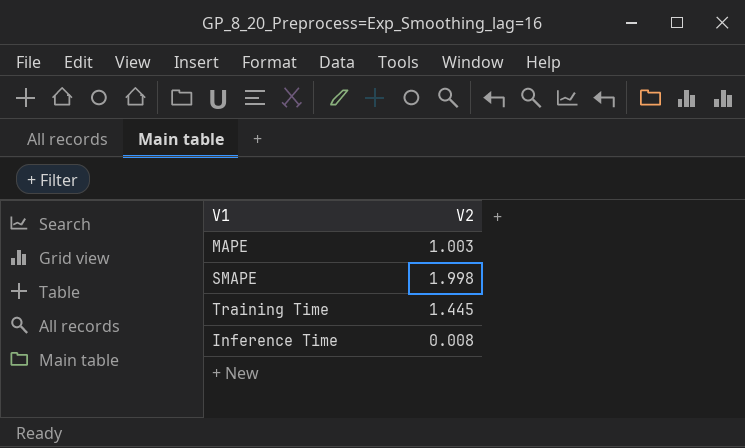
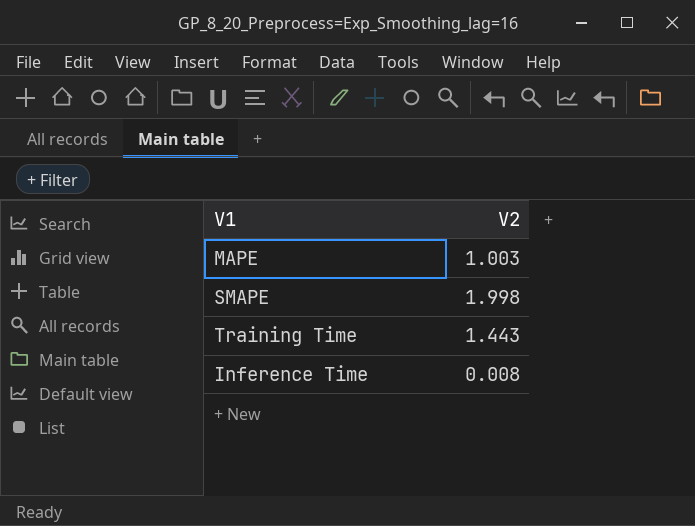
Training Time | V2: 1.445 -> 1.443

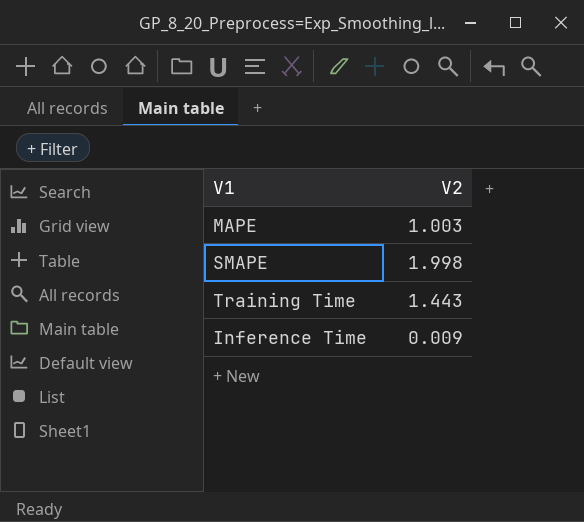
Inference Time | V2: 0.008 -> 0.009

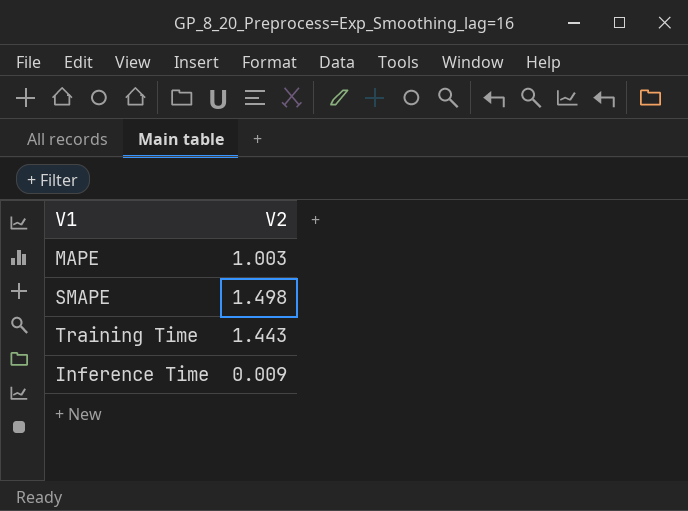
SMAPE | V2: 1.998 -> 1.498

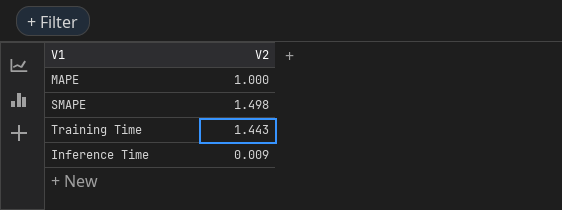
MAPE | V2: 1.003 -> 1.000

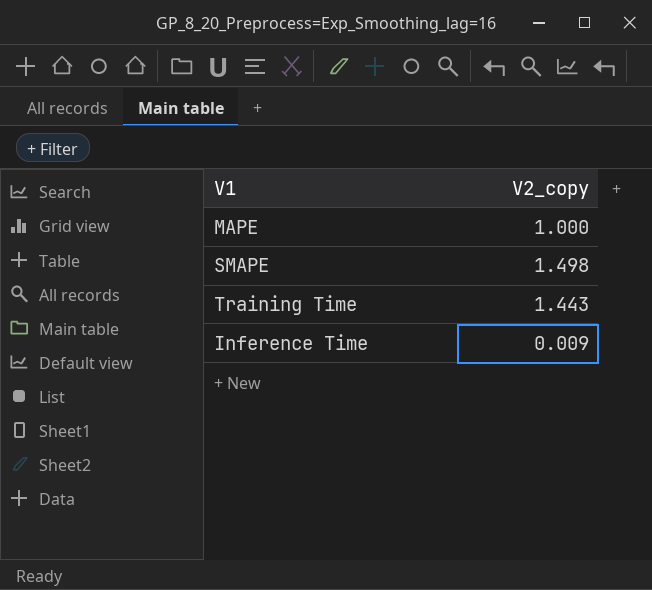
column name: V2 -> V2_copy

